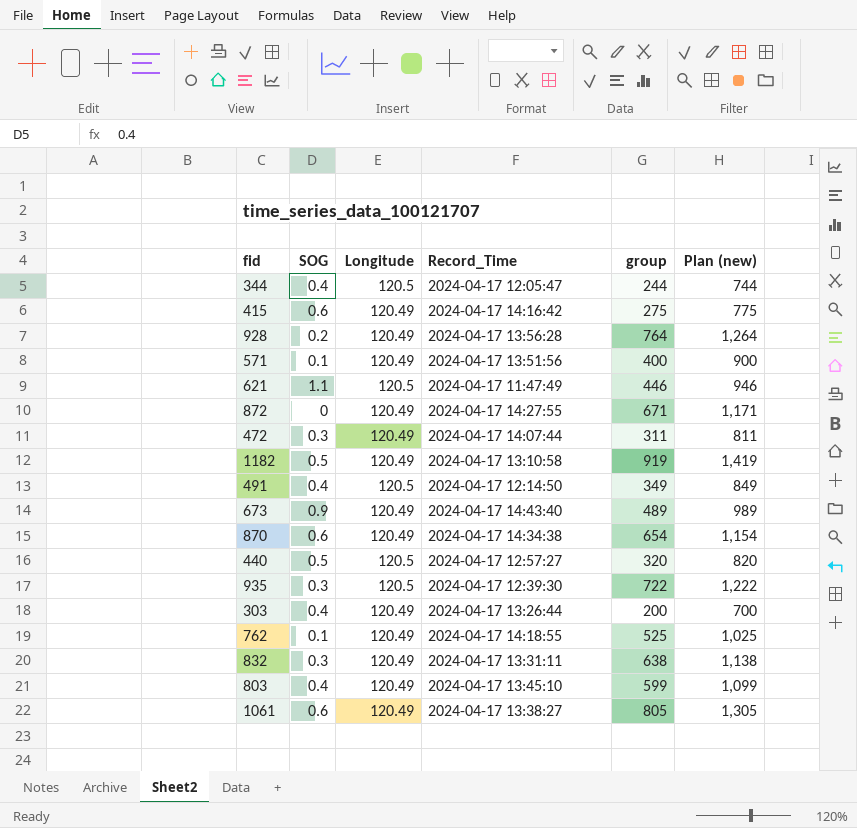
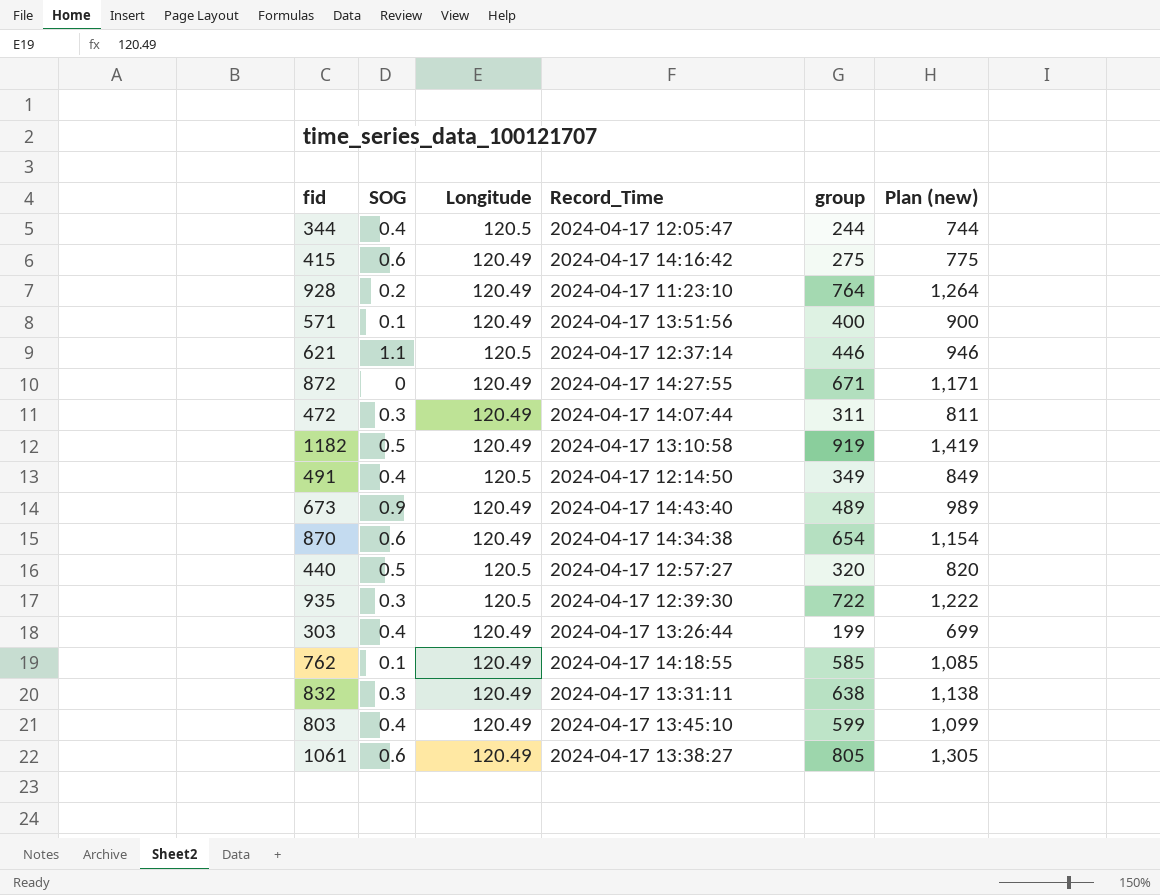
928 | Record_Time: 2024-04-17 13:56:28 -> 2024-04-17 11:23:10
621 | Record_Time: 2024-04-17 11:47:49 -> 2024-04-17 12:37:14
303 | group: 200 -> 199
303 | Plan (new): 700 -> 699
762 | group: 525 -> 585
762 | Plan (new): 1,025 -> 1,085

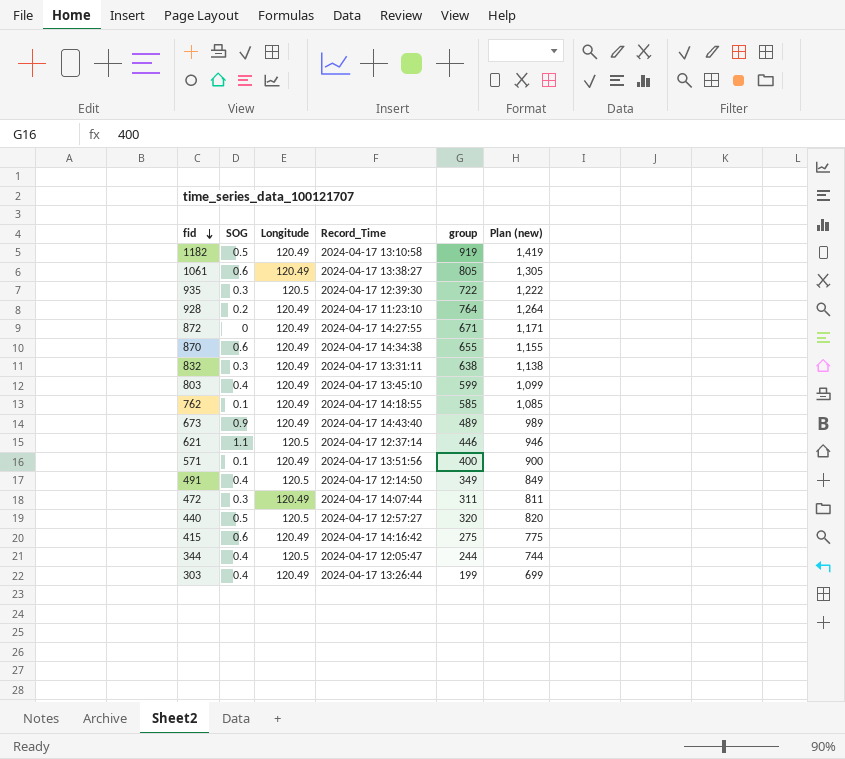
row order: none -> fid descending
870 | group: 654 -> 655
870 | Plan (new): 1,154 -> 1,155

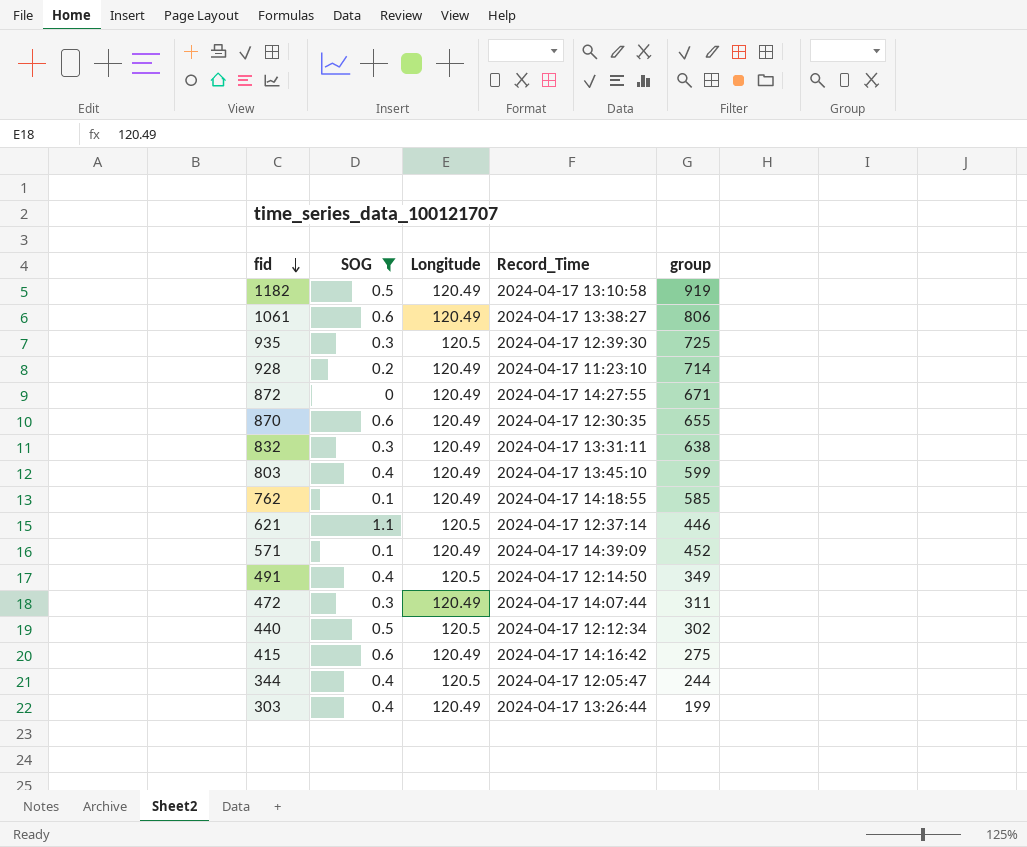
filter: none -> SOG != 0.9
column Plan (new) | formula: [group] + 500 -> none
1061 | group: 805 -> 806
935 | group: 722 -> 725
928 | group: 764 -> 714
870 | Record_Time: 2024-04-17 14:34:38 -> 2024-04-17 12:30:35
571 | Record_Time: 2024-04-17 13:51:56 -> 2024-04-17 14:39:09
571 | group: 400 -> 452
440 | Record_Time: 2024-04-17 12:57:27 -> 2024-04-17 12:12:34
440 | group: 320 -> 302

